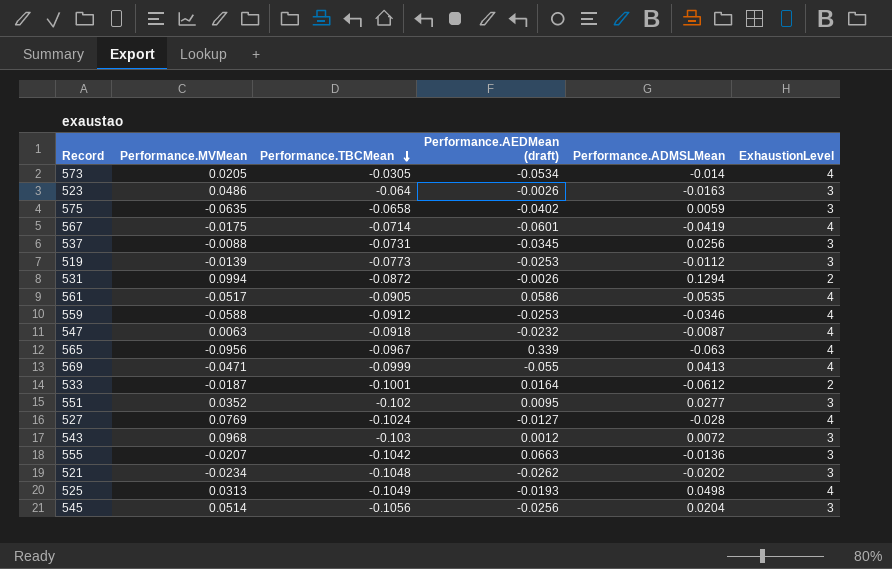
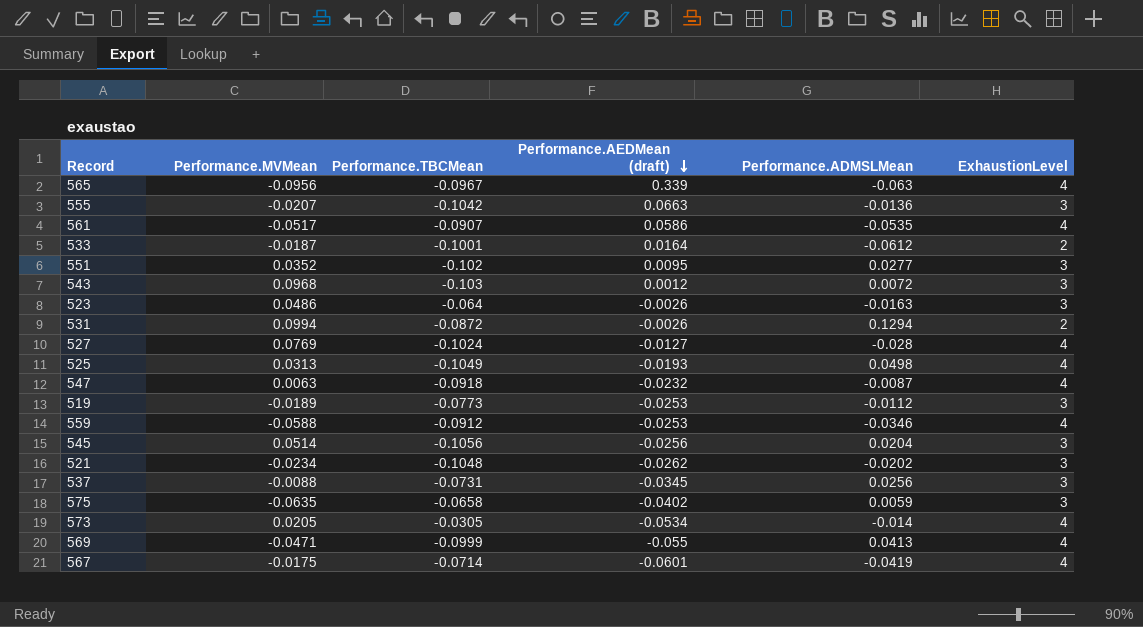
row order: Performance.TBCMean descending -> Performance.AEDMean (draft) descending
561 | Performance.TBCMean: -0.0905 -> -0.0907
519 | Performance.MVMean: -0.0139 -> -0.0189

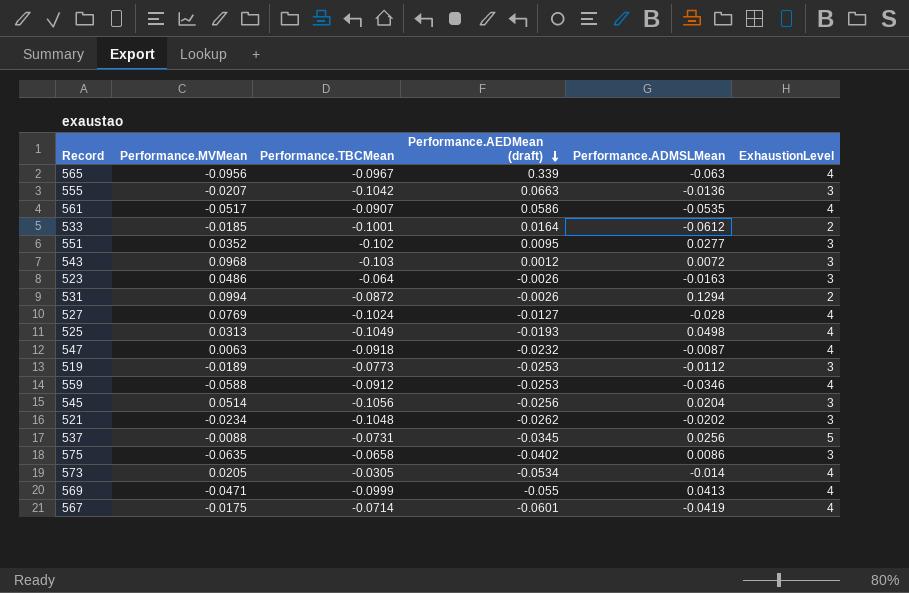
533 | Performance.MVMean: -0.0187 -> -0.0185
537 | ExhaustionLevel: 3 -> 5
575 | Performance.ADMSLMean: 0.0059 -> 0.0086

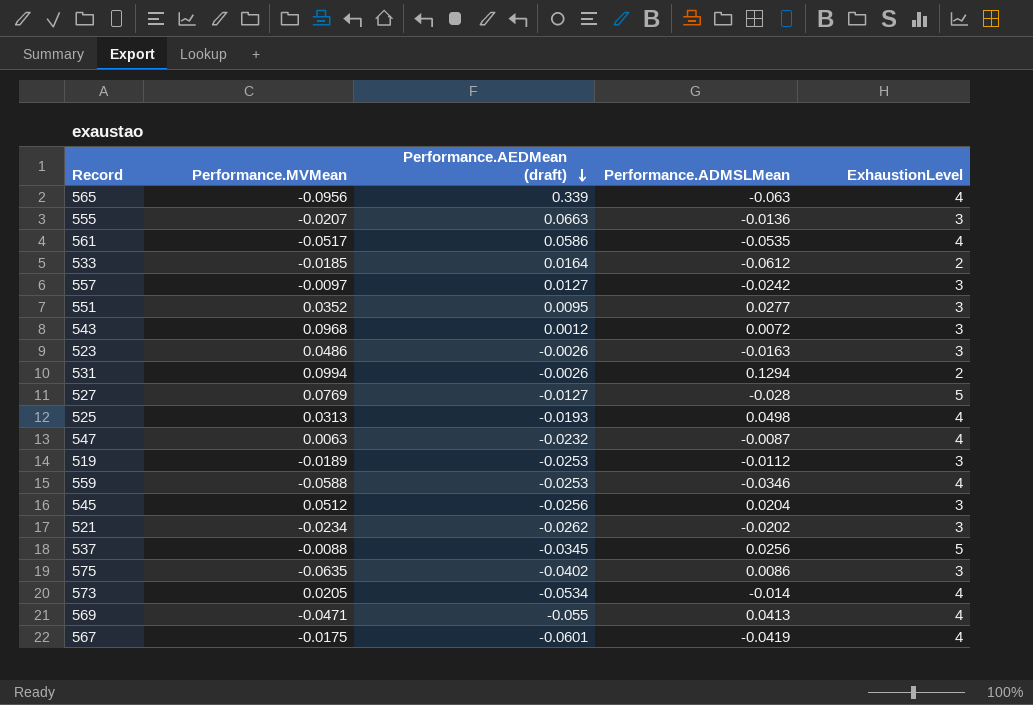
column Performance.TBCMean | position: 3 -> none
row 557: none -> -0.0097 | 0.0127 | -0.0242 | 3
527 | ExhaustionLevel: 4 -> 5
545 | Performance.MVMean: 0.0514 -> 0.0512

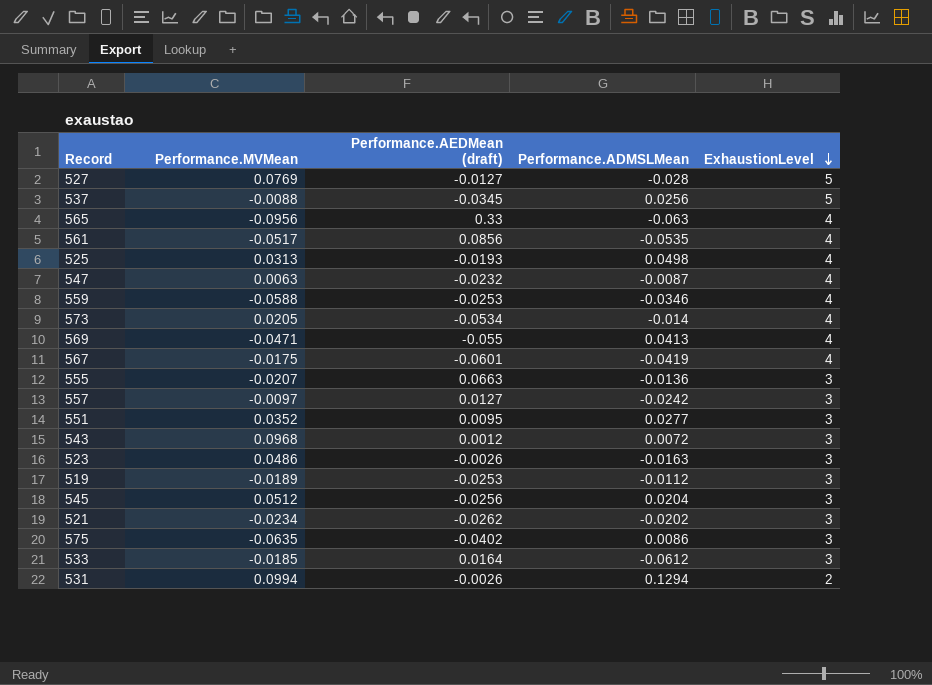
row order: Performance.AEDMean (draft) descending -> ExhaustionLevel descending
565 | Performance.AEDMean (draft): 0.339 -> 0.33
561 | Performance.AEDMean (draft): 0.0586 -> 0.0856
533 | ExhaustionLevel: 2 -> 3

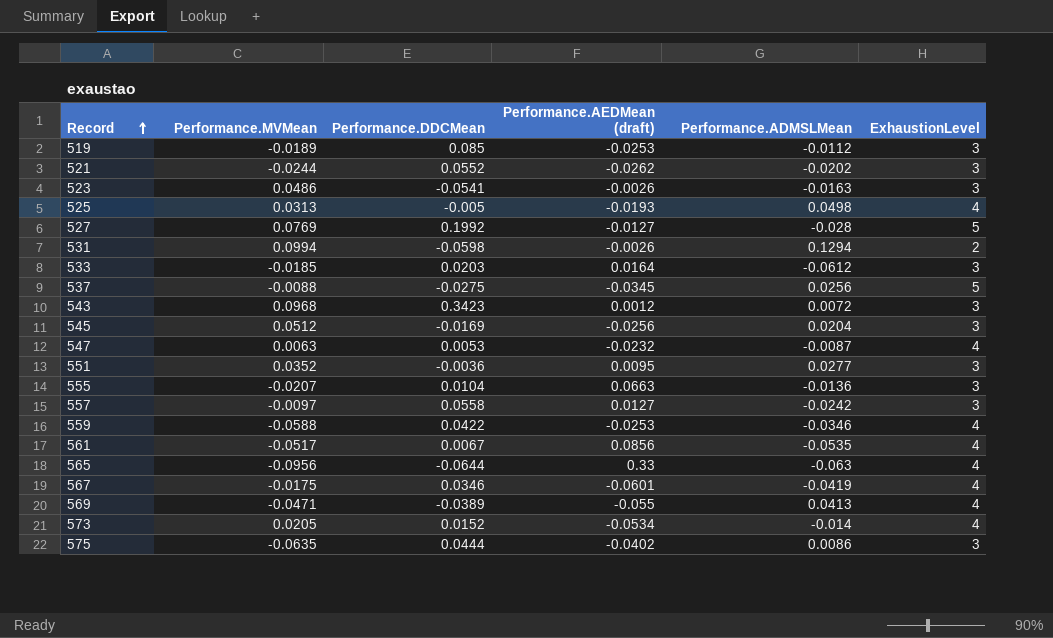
row order: ExhaustionLevel descending -> Record ascending
column Performance.DDCMean | position: none -> 3
521 | Performance.MVMean: -0.0234 -> -0.0244

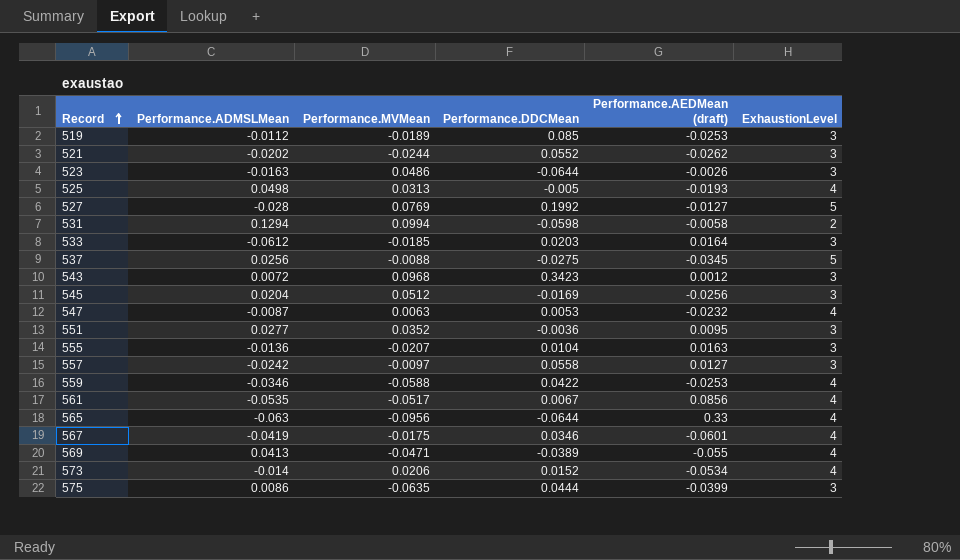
column Performance.ADMSLMean | position: 5 -> 2
523 | Performance.DDCMean: -0.0541 -> -0.0644
531 | Performance.AEDMean (draft): -0.0026 -> -0.0058
555 | Performance.AEDMean (draft): 0.0663 -> 0.0163
573 | Performance.MVMean: 0.0205 -> 0.0206
575 | Performance.AEDMean (draft): -0.0402 -> -0.0399

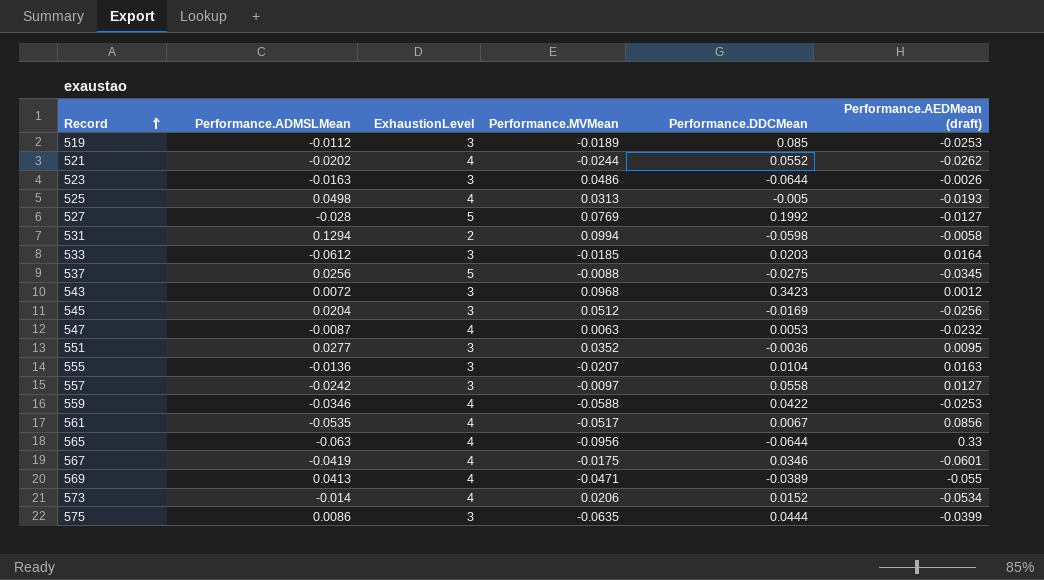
column ExhaustionLevel | position: 6 -> 3
521 | ExhaustionLevel: 3 -> 4

